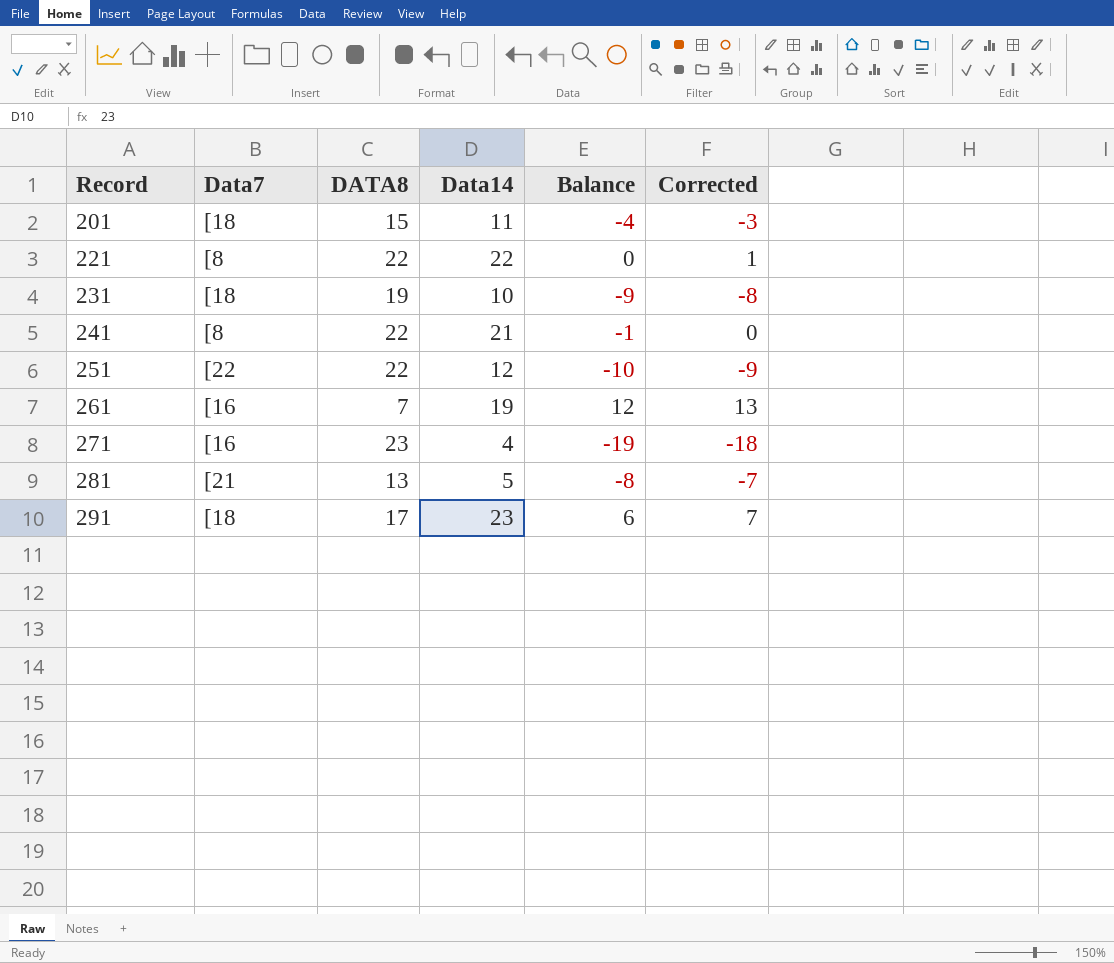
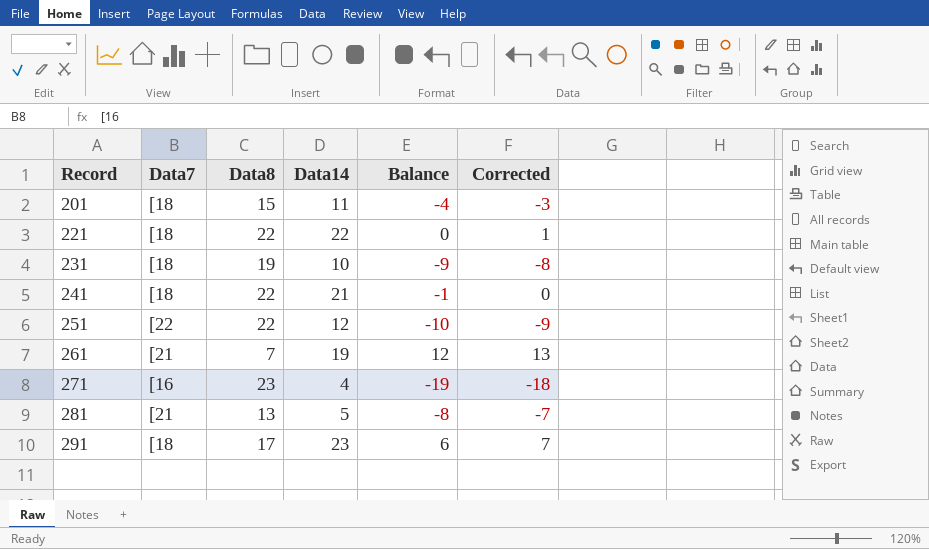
column name: DATA8 -> Data8
221 | Data7: [8 -> [18
241 | Data7: [8 -> [18
261 | Data7: [16 -> [21

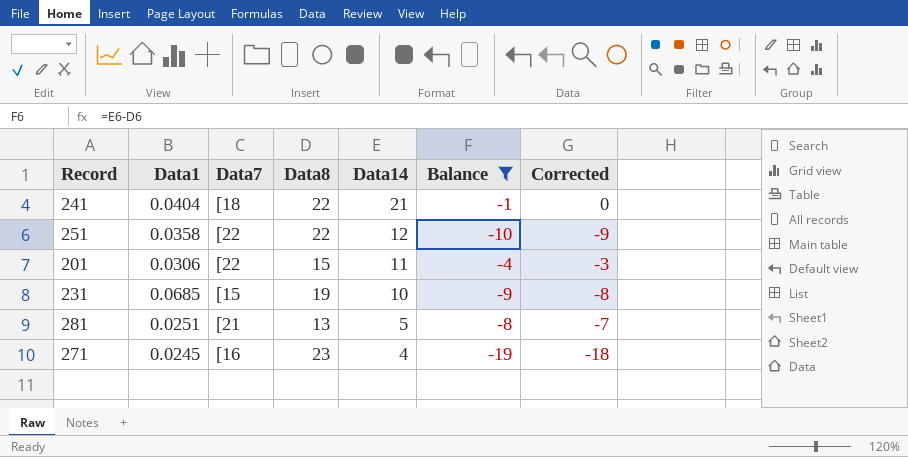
filter: none -> Balance <= -1
row order: Record ascending -> Data14 descending
column Data1 | position: none -> 2
201 | Data7: [18 -> [22
231 | Data7: [18 -> [15

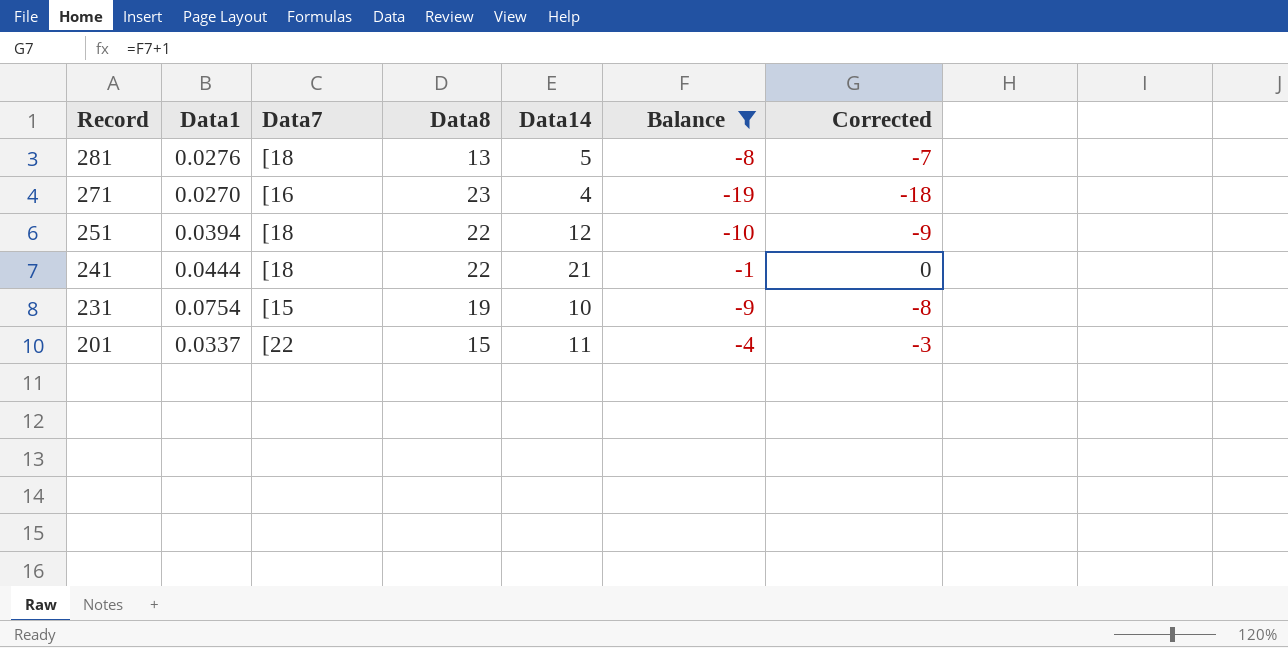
row order: Data14 descending -> Record descending
281 | Data1: 0.0251 -> 0.0276
281 | Data7: [21 -> [18
271 | Data1: 0.0245 -> 0.0270
251 | Data1: 0.0358 -> 0.0394
251 | Data7: [22 -> [18
241 | Data1: 0.0404 -> 0.0444
231 | Data1: 0.0685 -> 0.0754
201 | Data1: 0.0306 -> 0.0337

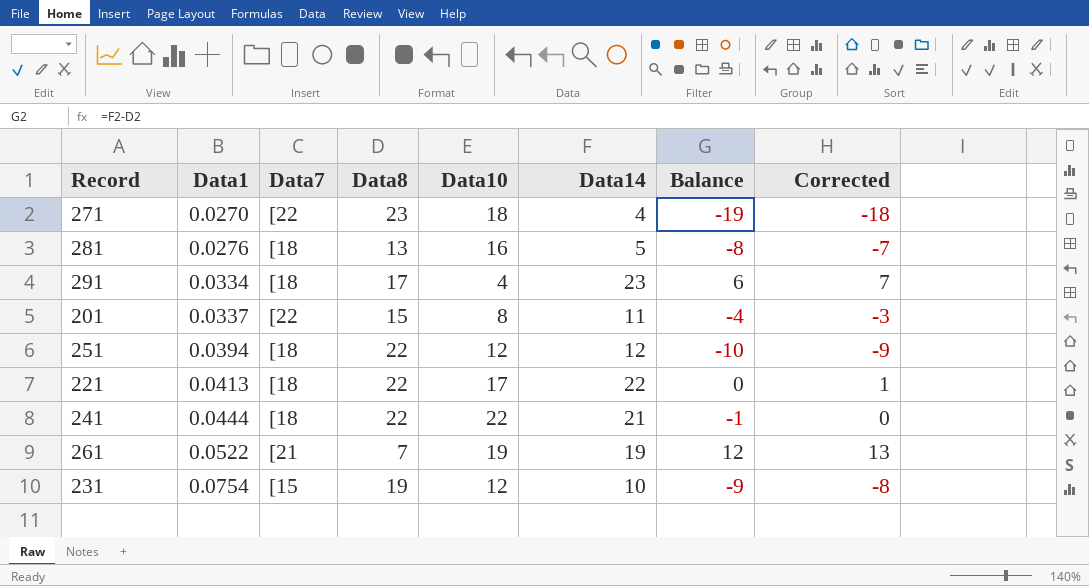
filter: Balance <= -1 -> none
row order: Record descending -> Data1 ascending
column Data10 | position: none -> 5
271 | Data7: [16 -> [22

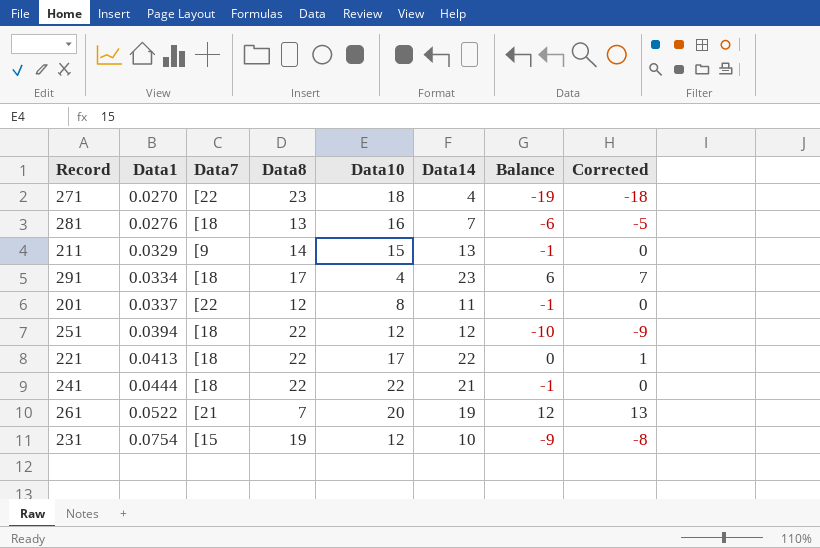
281 | Data14: 5 -> 7
281 | Balance: -8 -> -6
281 | Corrected: -7 -> -5
row 211: none -> 0.0329 | [9 | 14 | 15 | 13 | -1 | 0
201 | Data8: 15 -> 12
201 | Balance: -4 -> -1
201 | Corrected: -3 -> 0
261 | Data10: 19 -> 20

